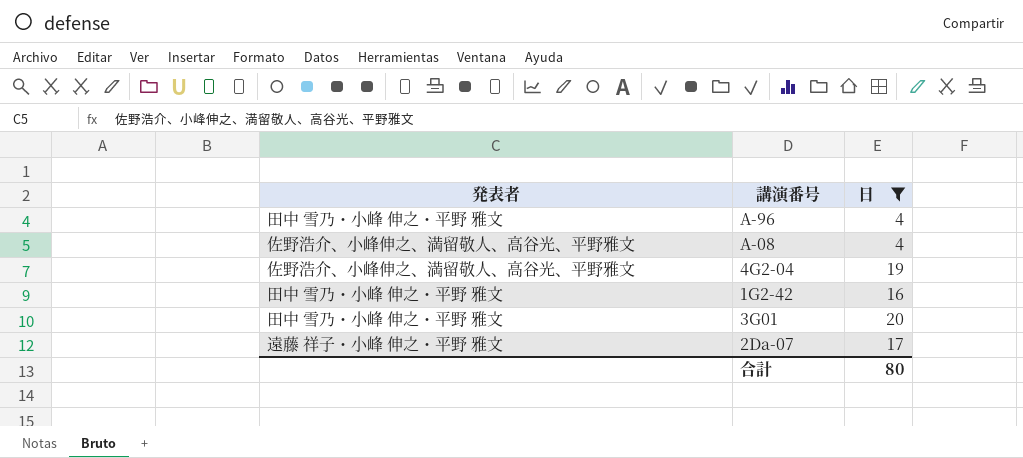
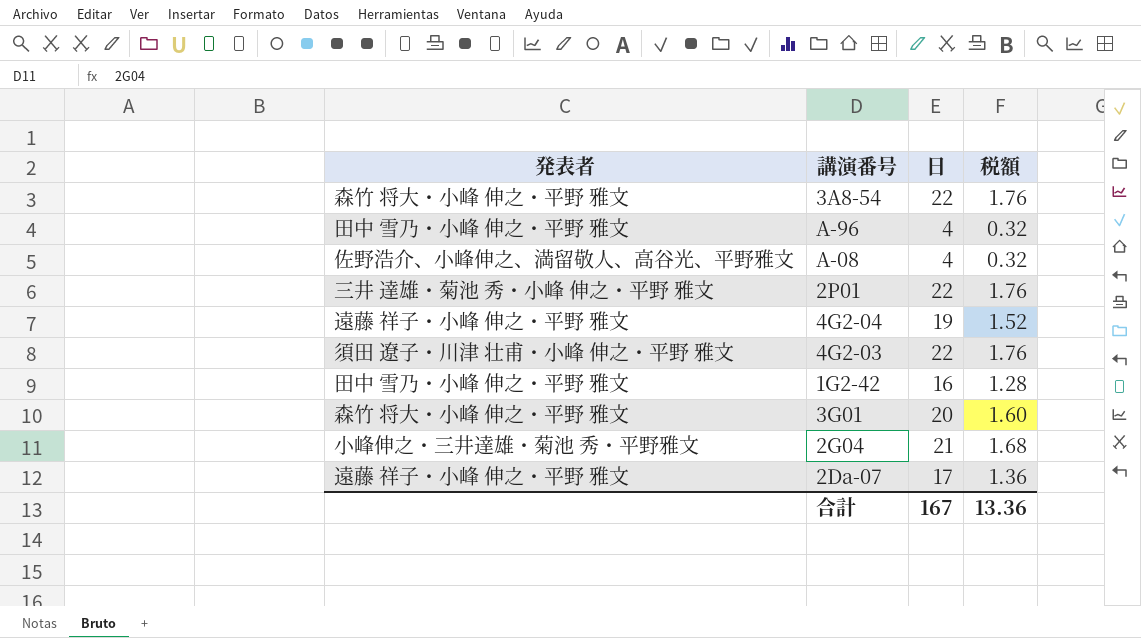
filter: 日 <= 20 -> none
column 税額 | formula: none -> [日] * 0.08
4G2-04 | 発表者: 佐野浩介、小峰伸之、満留敬人、高谷光、平野雅文 -> 遠藤 祥子・小峰 伸之・平野 雅文
3G01 | 発表者: 田中 雪乃・小峰 伸之・平野 雅文 -> 森竹 将大・小峰 伸之・平野 雅文
合計 | 日: 80 -> 167

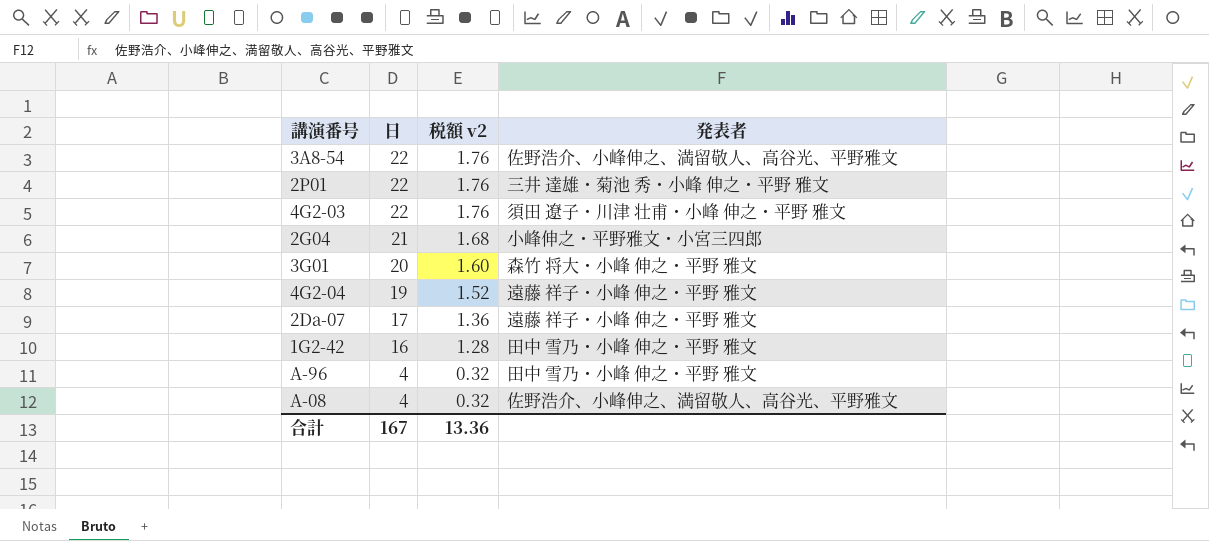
row order: none -> 日 descending
column name: 税額 -> 税額 v2
column 発表者 | position: 1 -> 4
3A8-54 | 発表者: 森竹 将大・小峰 伸之・平野 雅文 -> 佐野浩介、小峰伸之、満留敬人、高谷光、平野雅文
2G04 | 発表者: 小峰伸之・三井達雄・菊池 秀・平野雅文 -> 小峰伸之・平野雅文・小宮三四郎

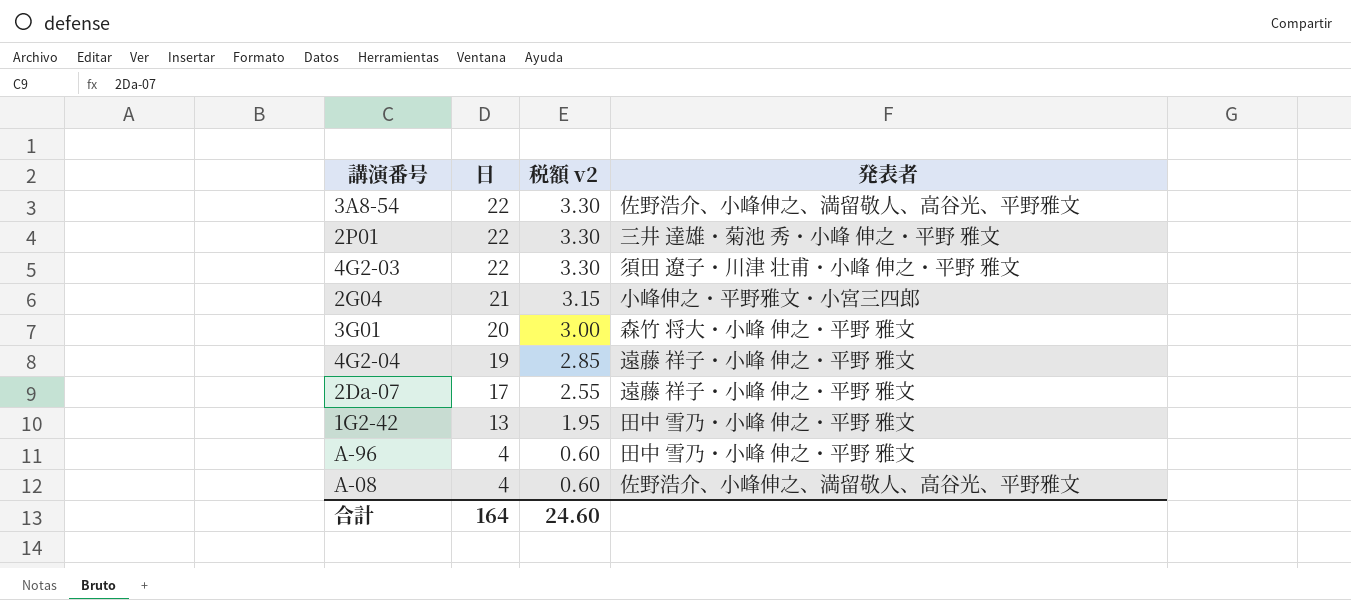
column 税額 v2 | formula: [日] * 0.08 -> [日] * 0.15
1G2-42 | 日: 16 -> 13
合計 | 日: 167 -> 164
合計 | 税額 v2: 13.36 -> 24.60

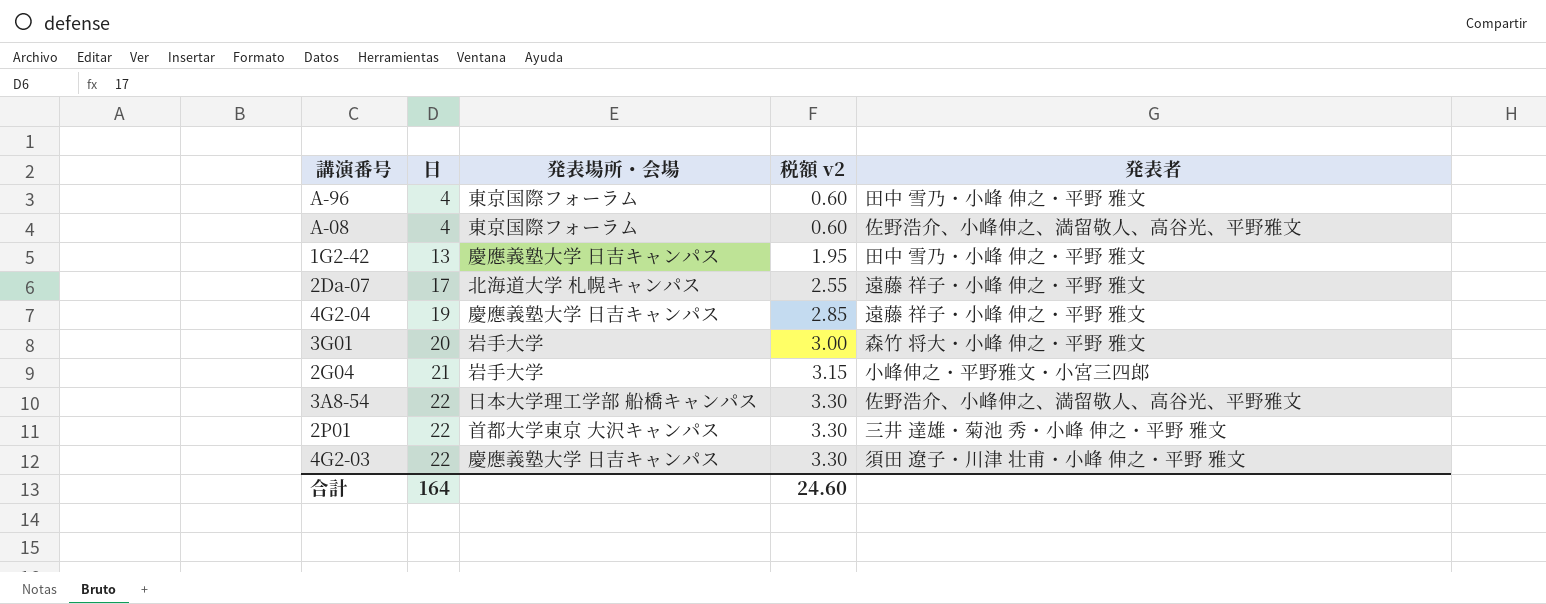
row order: 日 descending -> 日 ascending
column 発表場所・会場 | position: none -> 3

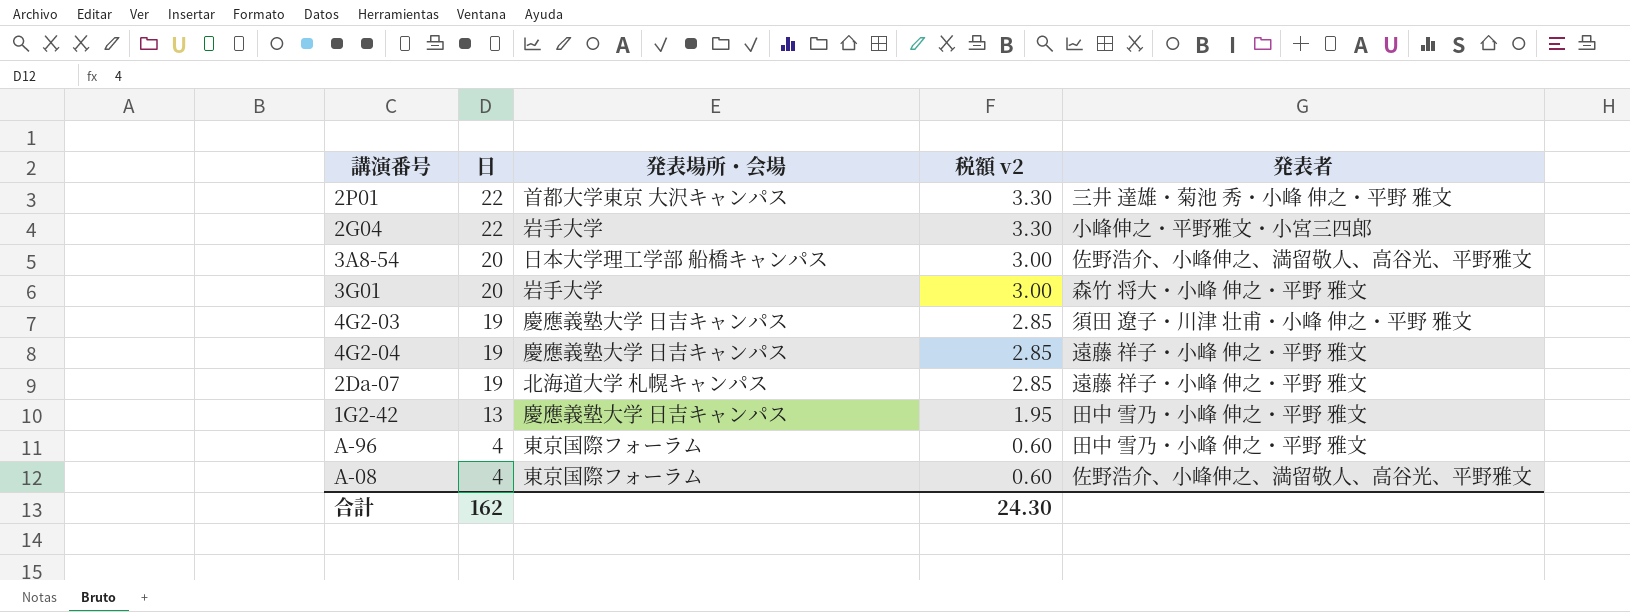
row order: 日 ascending -> 日 descending
2G04 | 日: 21 -> 22
2G04 | 税額 v2: 3.15 -> 3.30
3A8-54 | 日: 22 -> 20
3A8-54 | 税額 v2: 3.30 -> 3.00
4G2-03 | 日: 22 -> 19
4G2-03 | 税額 v2: 3.30 -> 2.85
2Da-07 | 日: 17 -> 19
2Da-07 | 税額 v2: 2.55 -> 2.85
合計 | 日: 164 -> 162
合計 | 税額 v2: 24.60 -> 24.30

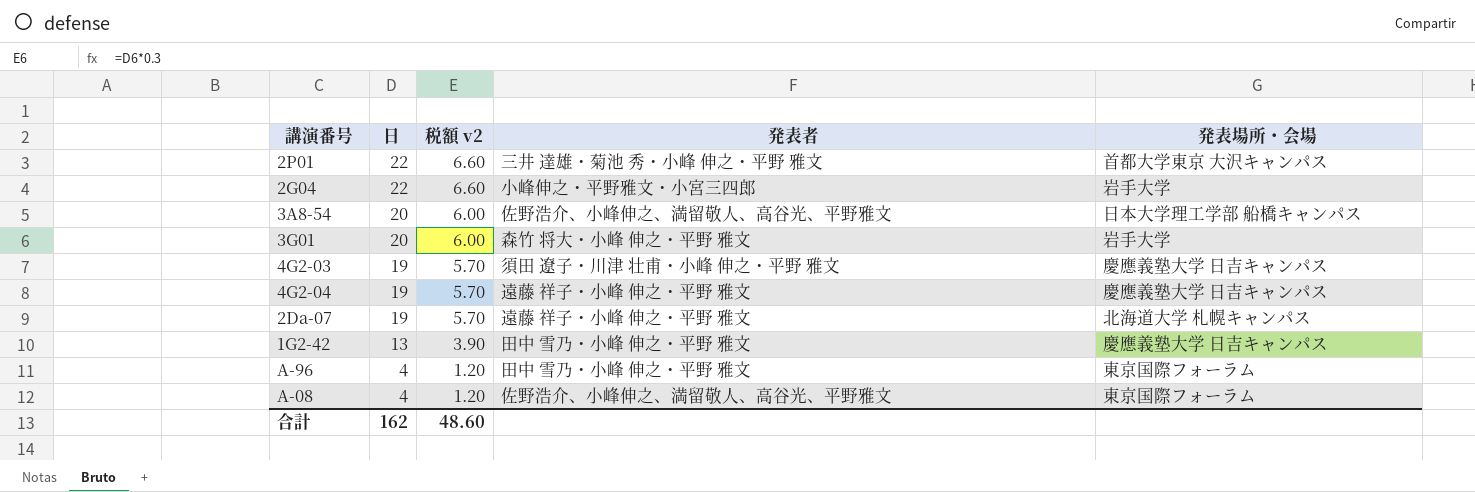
column 税額 v2 | formula: [日] * 0.15 -> [日] * 0.3
column 発表場所・会場 | position: 3 -> 5
合計 | 税額 v2: 24.30 -> 48.60

